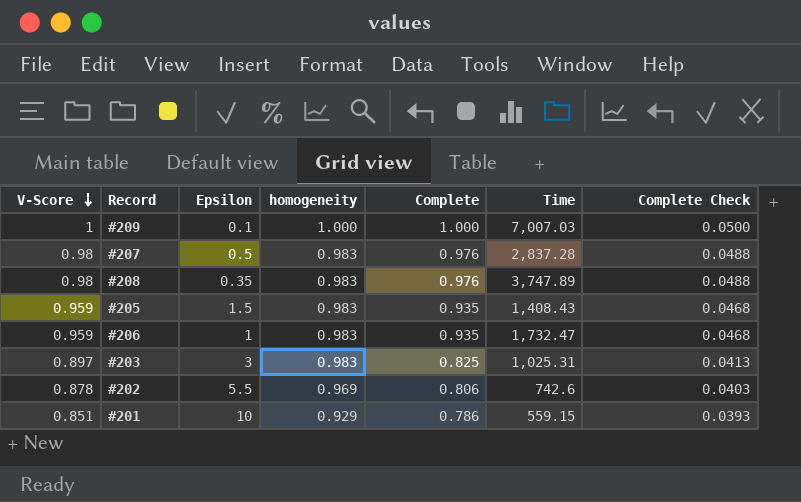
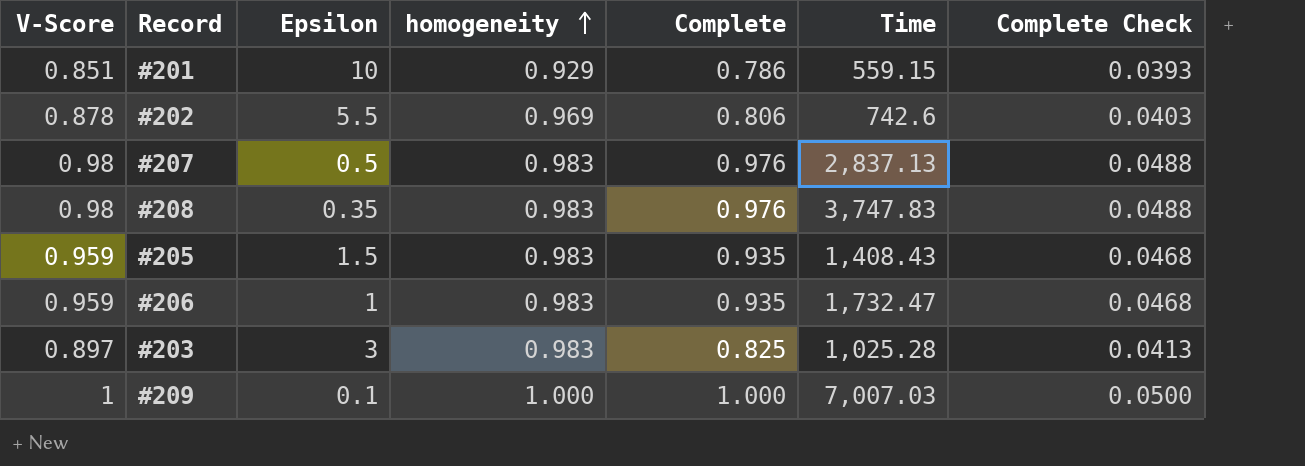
row order: V-Score descending -> homogeneity ascending
#207 | Time: 2,837.28 -> 2,837.13
#208 | Time: 3,747.89 -> 3,747.83
#203 | Time: 1,025.31 -> 1,025.28

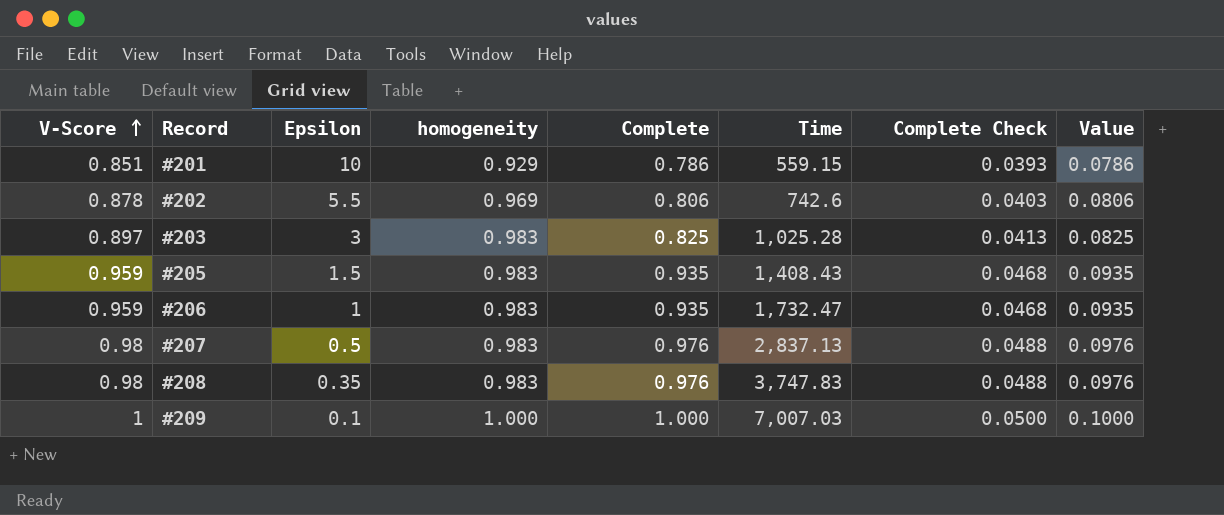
row order: homogeneity ascending -> V-Score ascending
column Value | formula: none -> [Complete] * 0.1

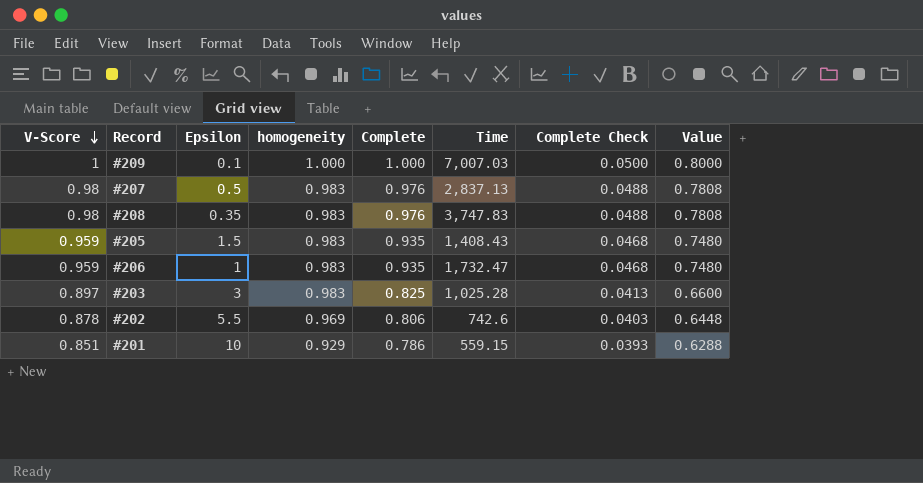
row order: V-Score ascending -> V-Score descending
column Value | formula: [Complete] * 0.1 -> [Complete] * 0.8

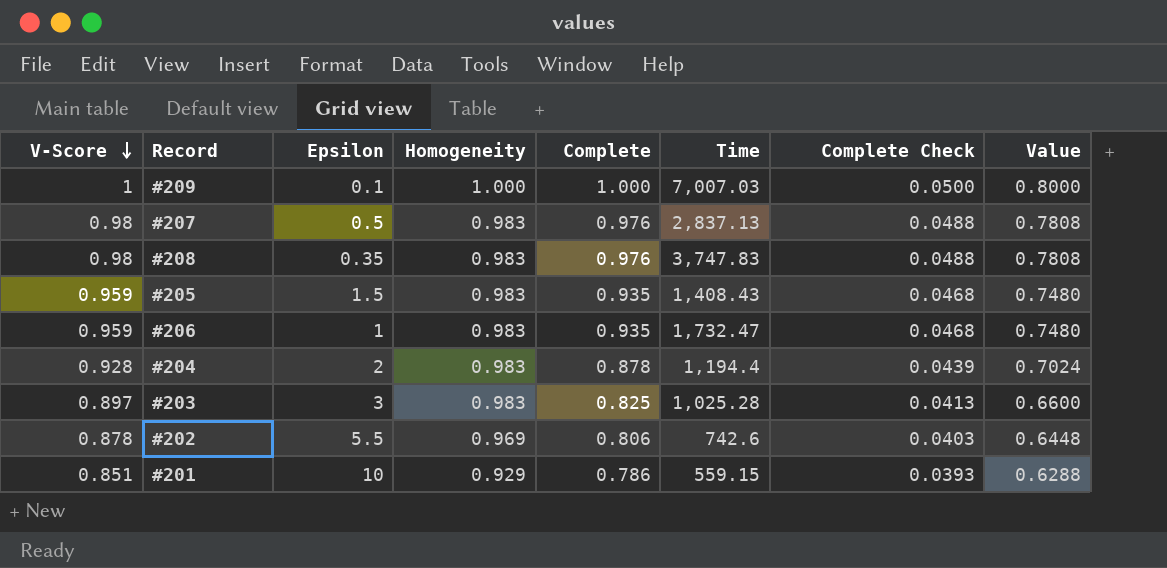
column name: homogeneity -> Homogeneity
row #204: none -> 0.928 | 2 | 0.983 | 0.878 | 1,194.4 | 0.0439 | 0.7024

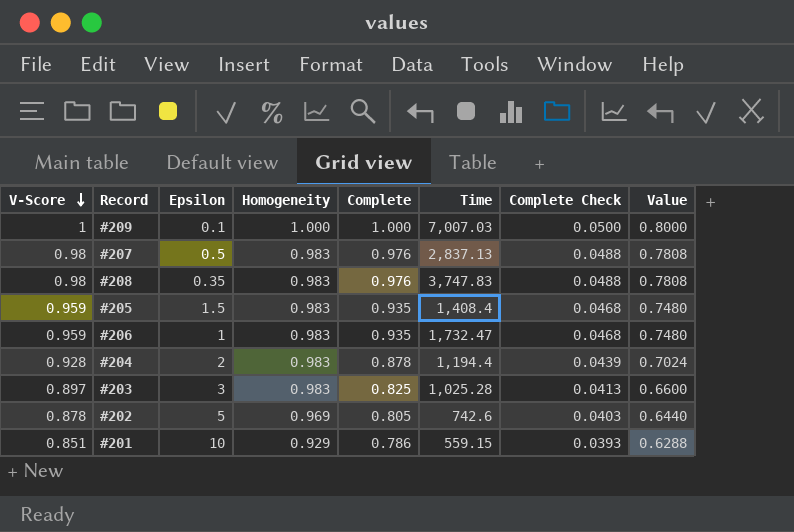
#205 | Time: 1,408.43 -> 1,408.4
#202 | Epsilon: 5.5 -> 5
#202 | Complete: 0.806 -> 0.805
#202 | Value: 0.6448 -> 0.6440

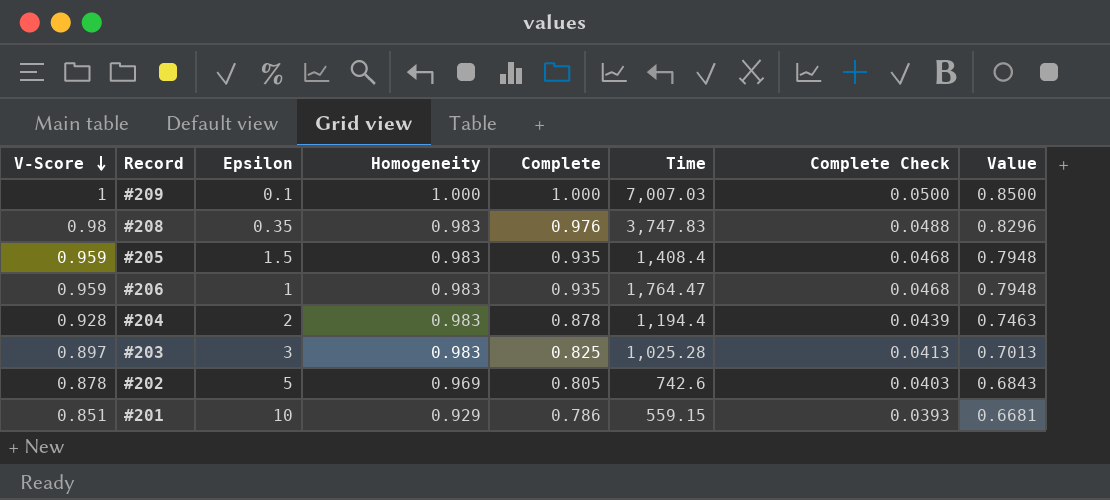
column Value | formula: [Complete] * 0.8 -> [Complete] * 0.85
row #207: 0.98 | 0.5 | 0.983 | 0.976 | 2,837.13 | 0.0488 | 0.7808 -> none
#206 | Time: 1,732.47 -> 1,764.47

